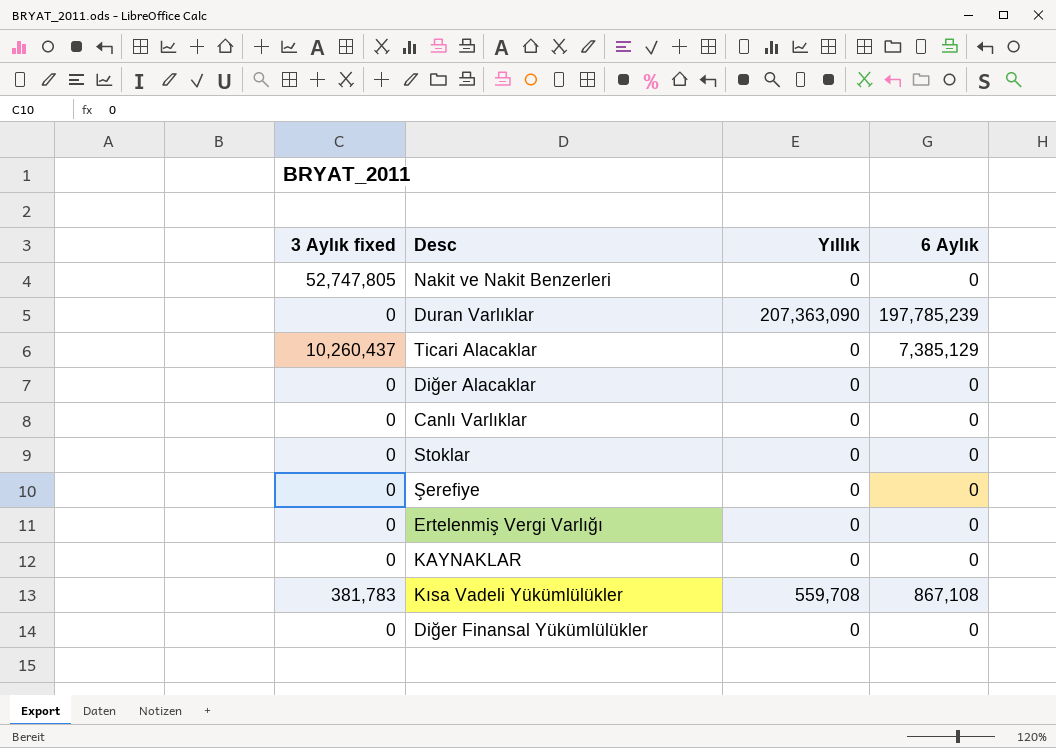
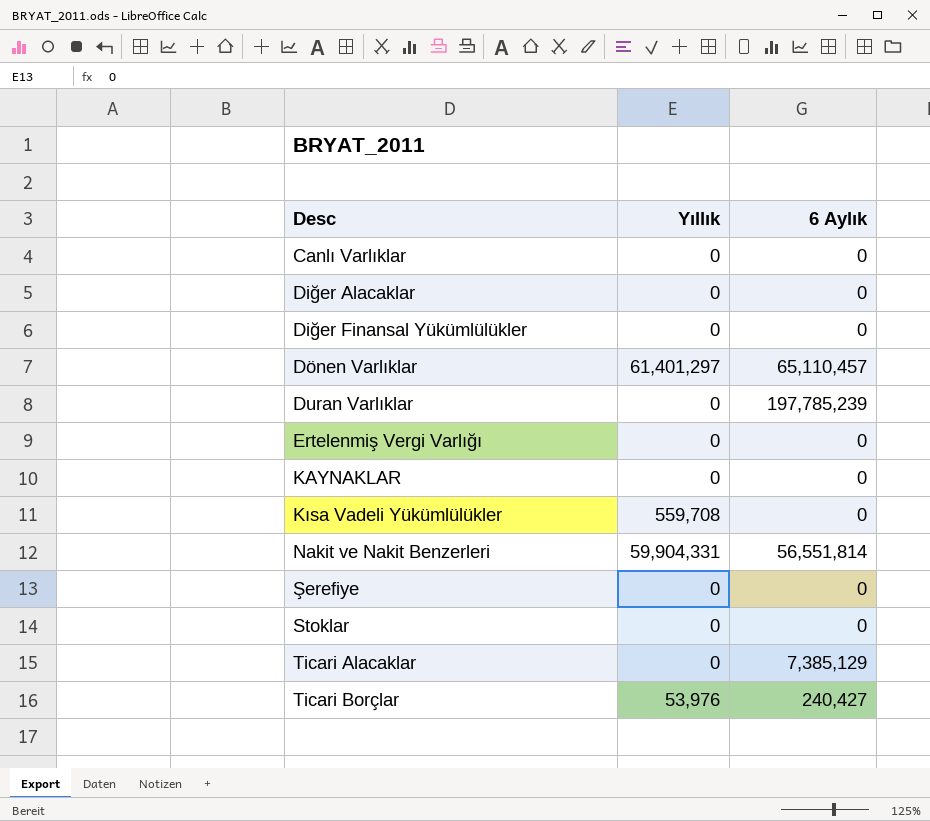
row order: none -> Desc ascending
column 3 Aylık fixed | position: 1 -> none
row Dönen Varlıklar: none -> 61,401,297 | 65,110,457
Duran Varlıklar | Yıllık: 207,363,090 -> 0
Kısa Vadeli Yükümlülükler | 6 Aylık: 867,108 -> 0
Nakit ve Nakit Benzerleri | Yıllık: 0 -> 59,904,331
Nakit ve Nakit Benzerleri | 6 Aylık: 0 -> 56,551,814
row Ticari Borçlar: none -> 53,976 | 240,427

